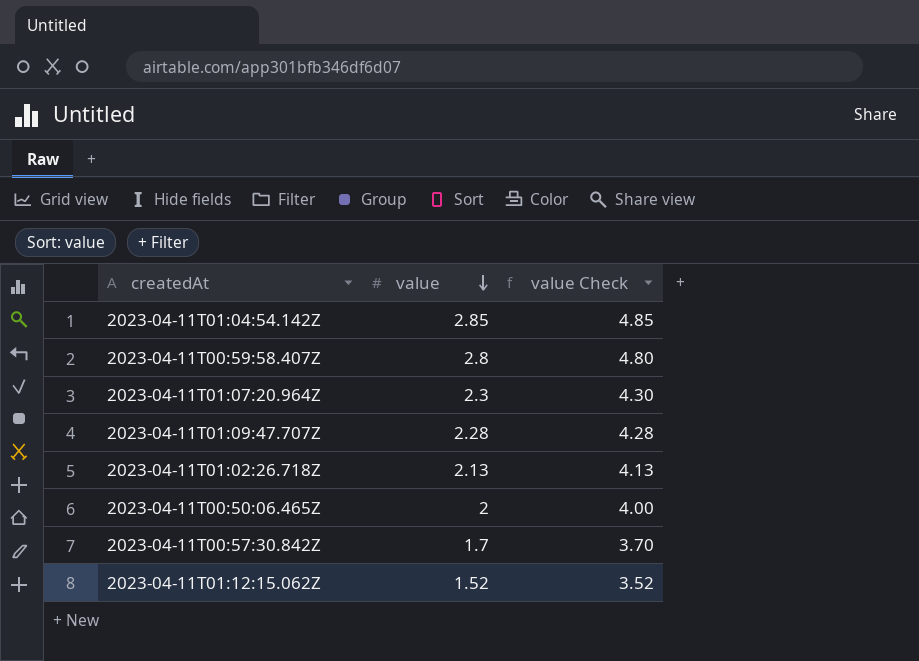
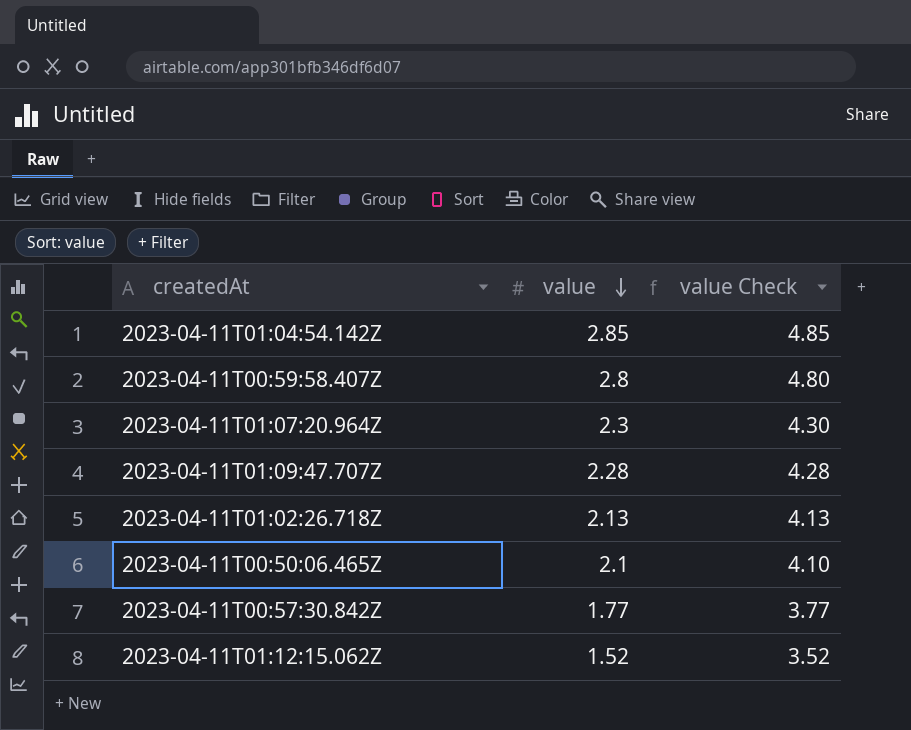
2023-04-11T00:50:06.465Z | value: 2 -> 2.1
2023-04-11T00:50:06.465Z | value Check: 4.00 -> 4.10
2023-04-11T00:57:30.842Z | value: 1.7 -> 1.77
2023-04-11T00:57:30.842Z | value Check: 3.70 -> 3.77

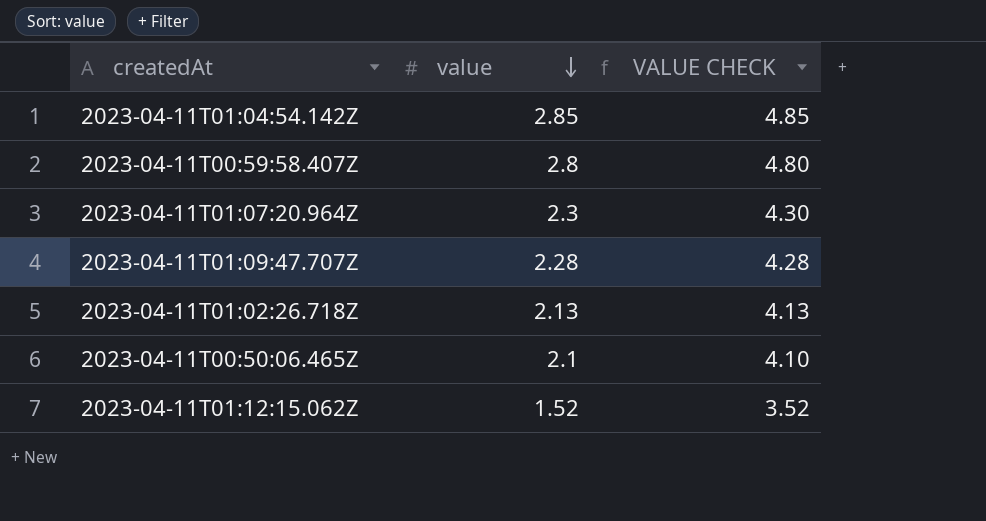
column name: value Check -> VALUE CHECK
row 2023-04-11T00:57:30.842Z: 1.77 | 3.77 -> none

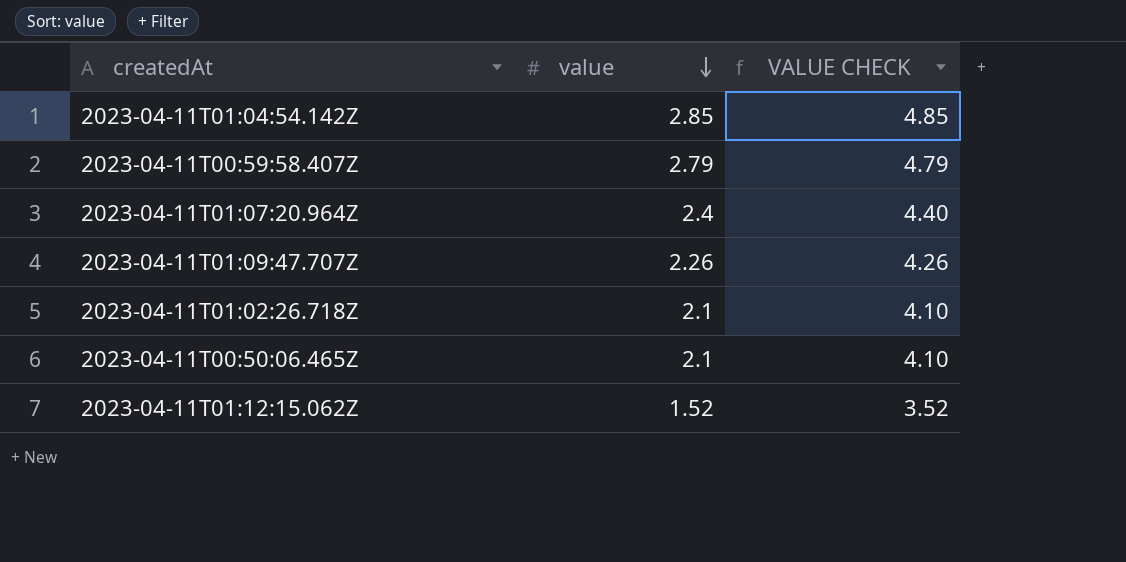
2023-04-11T00:59:58.407Z | value: 2.8 -> 2.79
2023-04-11T00:59:58.407Z | VALUE CHECK: 4.80 -> 4.79
2023-04-11T01:07:20.964Z | value: 2.3 -> 2.4
2023-04-11T01:07:20.964Z | VALUE CHECK: 4.30 -> 4.40
2023-04-11T01:09:47.707Z | value: 2.28 -> 2.26
2023-04-11T01:09:47.707Z | VALUE CHECK: 4.28 -> 4.26
2023-04-11T01:02:26.718Z | value: 2.13 -> 2.1
2023-04-11T01:02:26.718Z | VALUE CHECK: 4.13 -> 4.10

